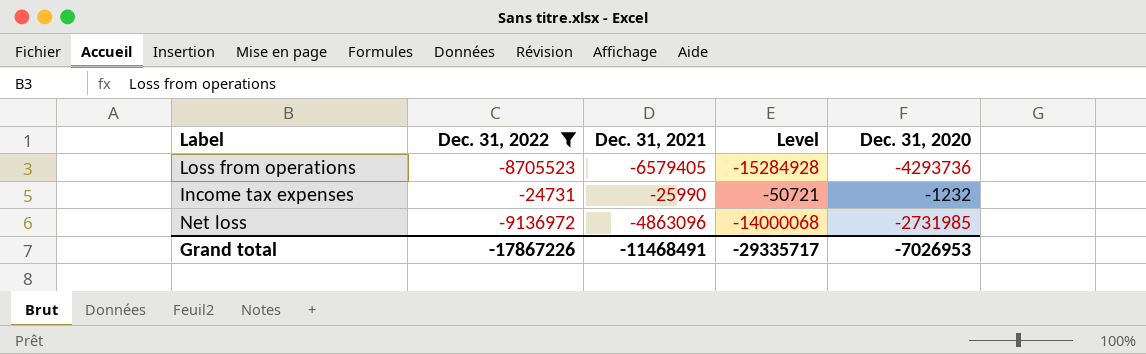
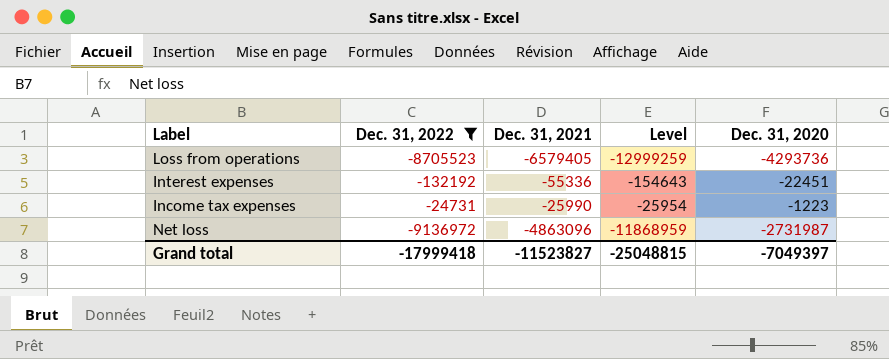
column Level | formula: [Dec. 31, 2022] + [Dec. 31, 2021] -> [Dec. 31, 2022] + [Dec. 31, 2020]
row Interest expenses: none -> -132192 | -55336 | -154643 | -22451
Income tax expenses | Dec. 31, 2020: -1232 -> -1223
Net loss | Dec. 31, 2020: -2731985 -> -2731987
Grand total | Dec. 31, 2022: -17867226 -> -17999418
Grand total | Dec. 31, 2021: -11468491 -> -11523827
Grand total | Level: -29335717 -> -25048815
Grand total | Dec. 31, 2020: -7026953 -> -7049397

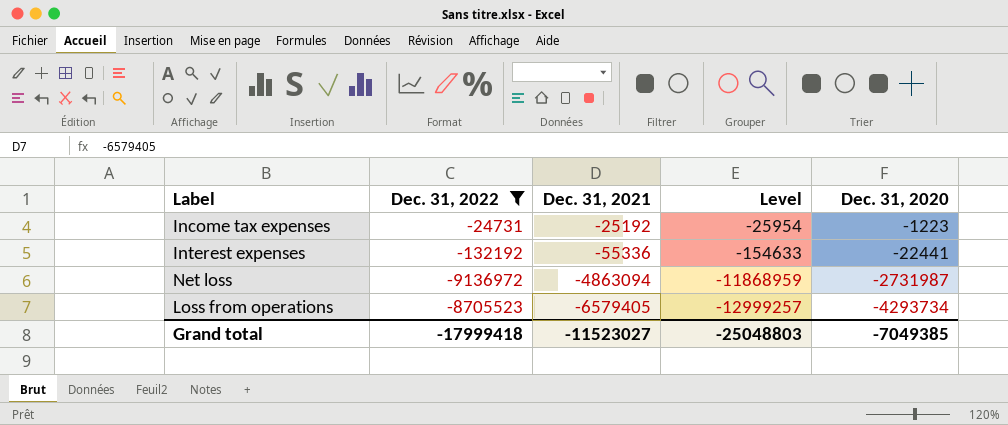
row order: none -> Dec. 31, 2021 descending
Income tax expenses | Dec. 31, 2021: -25990 -> -25192
Interest expenses | Level: -154643 -> -154633
Interest expenses | Dec. 31, 2020: -22451 -> -22441
Net loss | Dec. 31, 2021: -4863096 -> -4863094
Loss from operations | Level: -12999259 -> -12999257
Loss from operations | Dec. 31, 2020: -4293736 -> -4293734
Grand total | Dec. 31, 2021: -11523827 -> -11523027
Grand total | Level: -25048815 -> -25048803
Grand total | Dec. 31, 2020: -7049397 -> -7049385

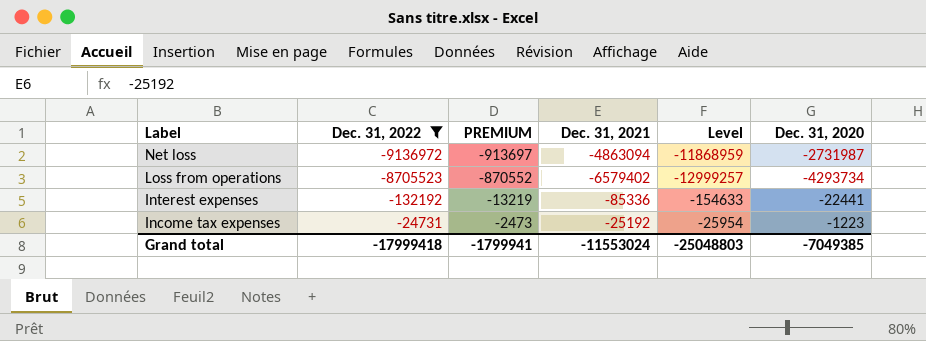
row order: Dec. 31, 2021 descending -> Label descending
column PREMIUM | formula: none -> [Dec. 31, 2022] * 0.1
Loss from operations | Dec. 31, 2021: -6579405 -> -6579402
Interest expenses | Dec. 31, 2021: -55336 -> -85336
Grand total | Dec. 31, 2021: -11523027 -> -11553024

